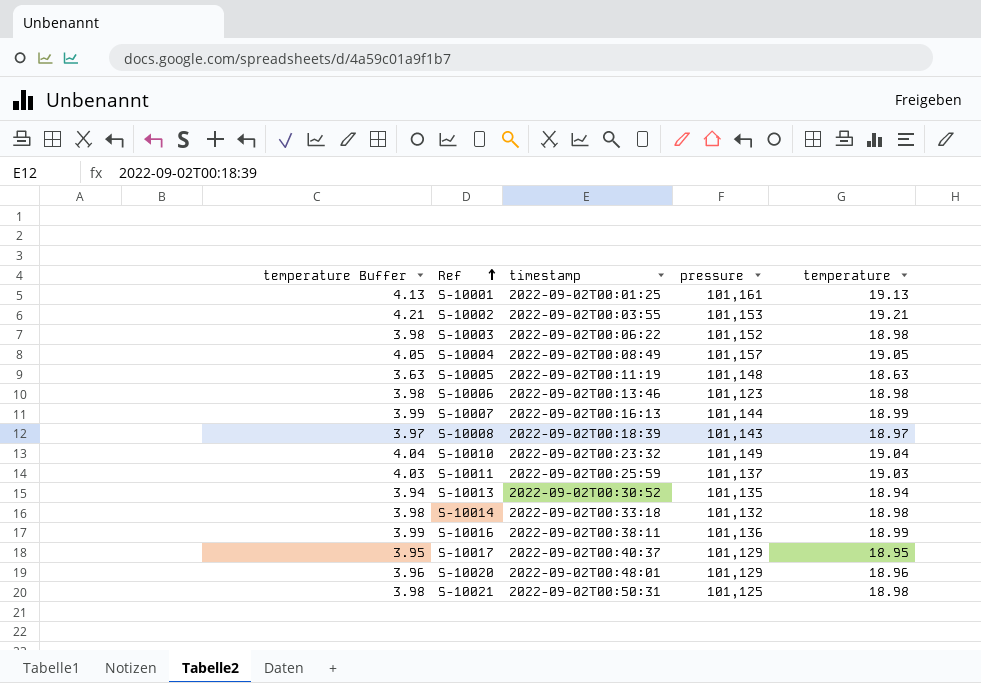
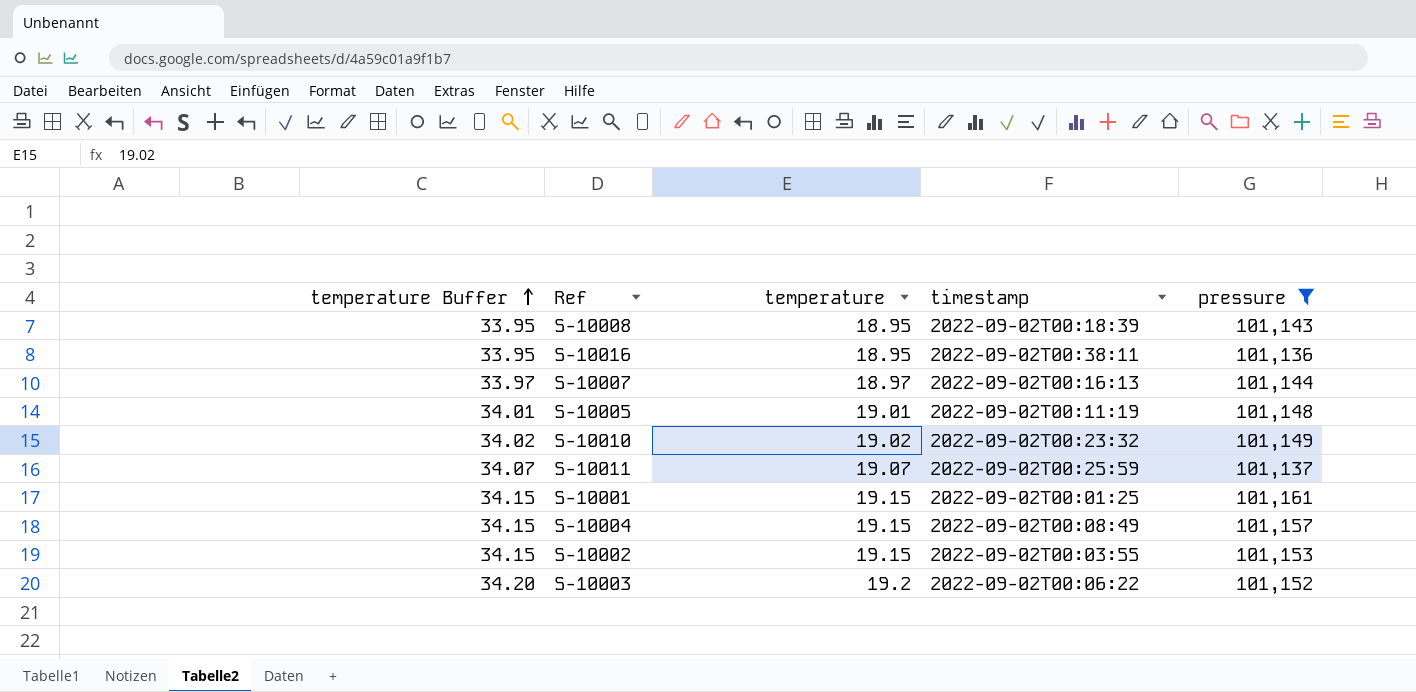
filter: none -> pressure >= 101,136
row order: Ref ascending -> temperature Buffer ascending
column temperature Buffer | formula: [temperature] - 15 -> [temperature] + 15
column temperature | position: 5 -> 3
S-10008 | temperature: 18.97 -> 18.95
S-10016 | temperature: 18.99 -> 18.95
S-10007 | temperature: 18.99 -> 18.97
S-10005 | temperature: 18.63 -> 19.01
S-10010 | temperature: 19.04 -> 19.02
S-10011 | temperature: 19.03 -> 19.07
S-10001 | temperature: 19.13 -> 19.15
S-10004 | temperature: 19.05 -> 19.15
S-10002 | temperature: 19.21 -> 19.15
S-10003 | temperature: 18.98 -> 19.2

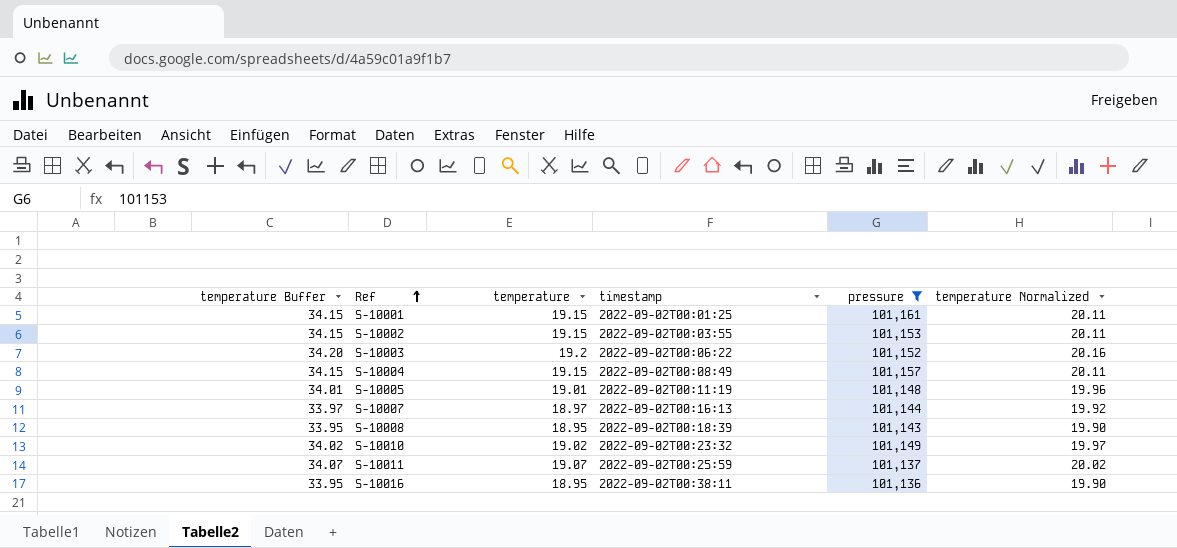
row order: temperature Buffer ascending -> Ref ascending
column temperature Normalized | formula: none -> [temperature] * 1.05

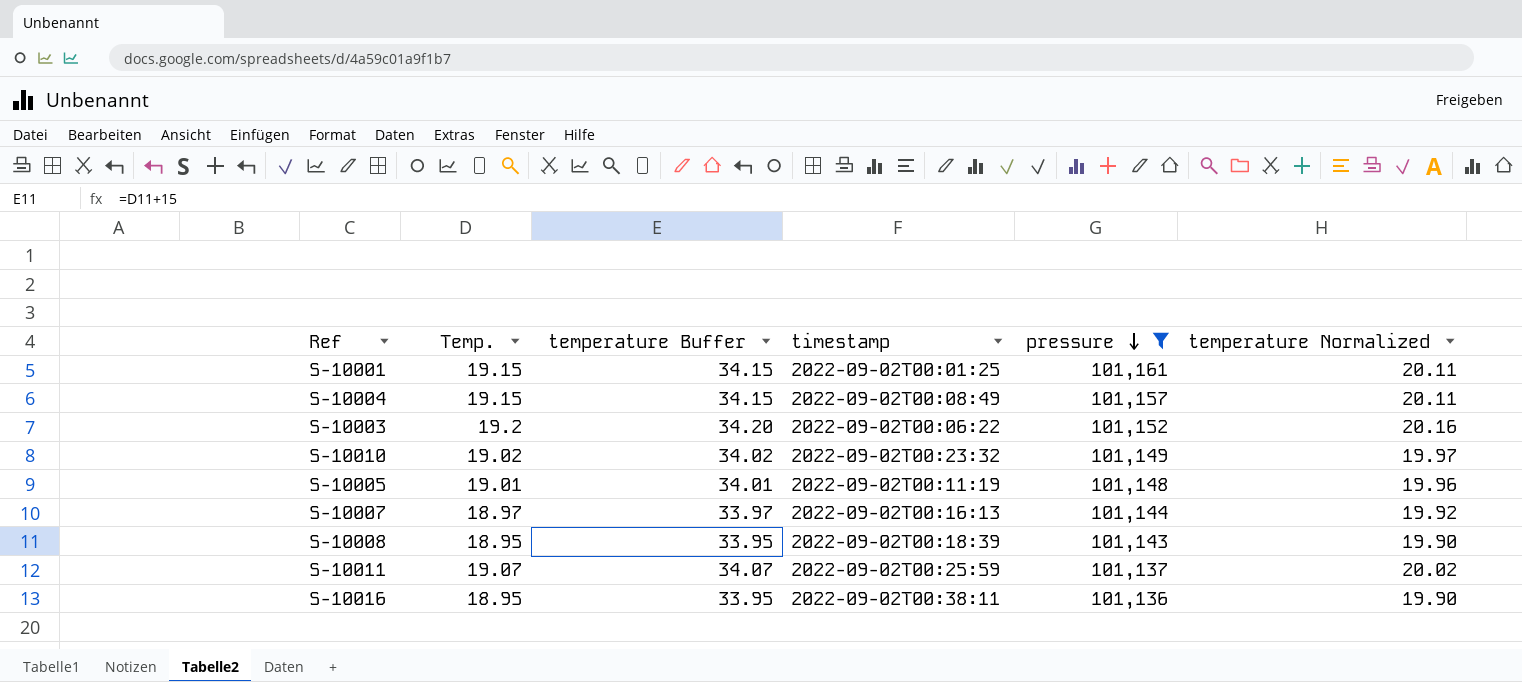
row order: Ref ascending -> pressure descending
column name: temperature -> Temp.
column temperature Buffer | position: 1 -> 3
row S-10002: 34.15 | 19.15 | 2022-09-02T00:03:55 | 101,153 | 20.11 -> none

